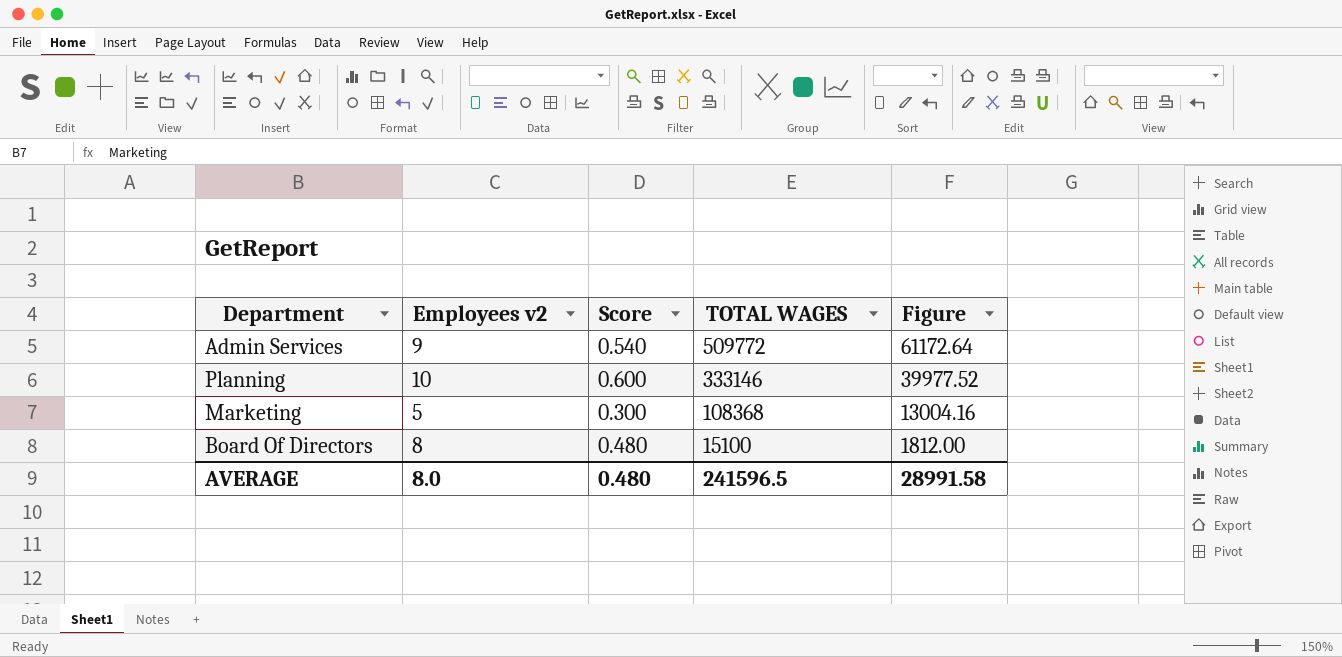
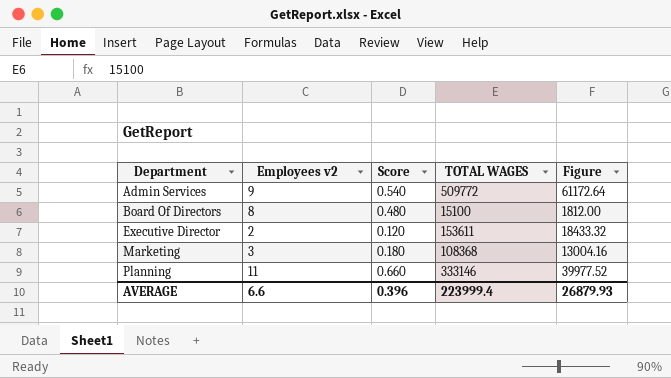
row order: TOTAL WAGES descending -> Department ascending
row Executive Director: none -> 2 | 0.120 | 153611 | 18433.32
Marketing | Employees v2: 5 -> 3
Marketing | Score: 0.300 -> 0.180
Planning | Employees v2: 10 -> 11
Planning | Score: 0.600 -> 0.660
AVERAGE | Employees v2: 8.0 -> 6.6
AVERAGE | Score: 0.480 -> 0.396
AVERAGE | TOTAL WAGES: 241596.5 -> 223999.4
AVERAGE | Figure: 28991.58 -> 26879.93

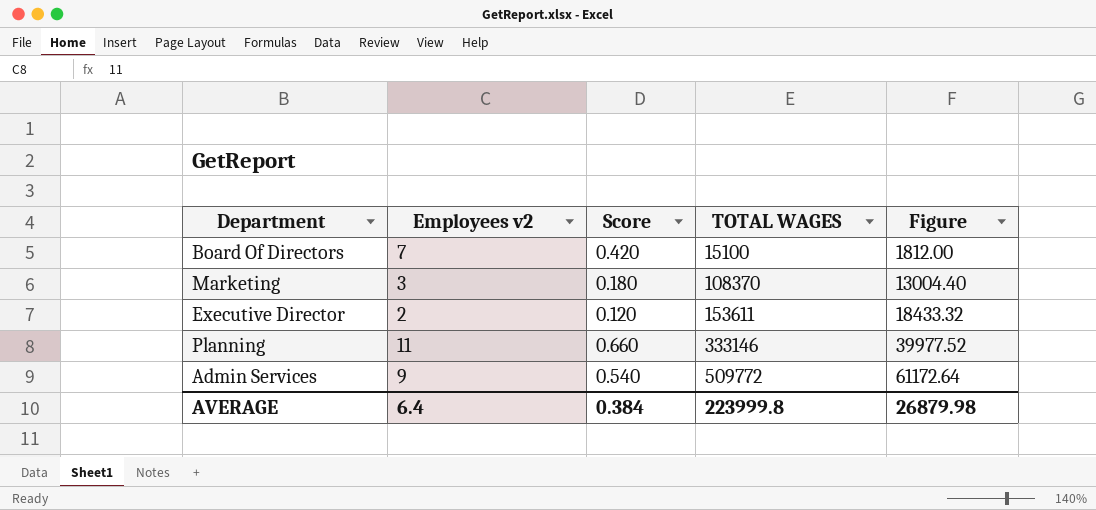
row order: Department ascending -> TOTAL WAGES ascending
Board Of Directors | Employees v2: 8 -> 7
Board Of Directors | Score: 0.480 -> 0.420
Marketing | TOTAL WAGES: 108368 -> 108370
Marketing | Figure: 13004.16 -> 13004.40
AVERAGE | Employees v2: 6.6 -> 6.4
AVERAGE | Score: 0.396 -> 0.384
AVERAGE | TOTAL WAGES: 223999.4 -> 223999.8
AVERAGE | Figure: 26879.93 -> 26879.98

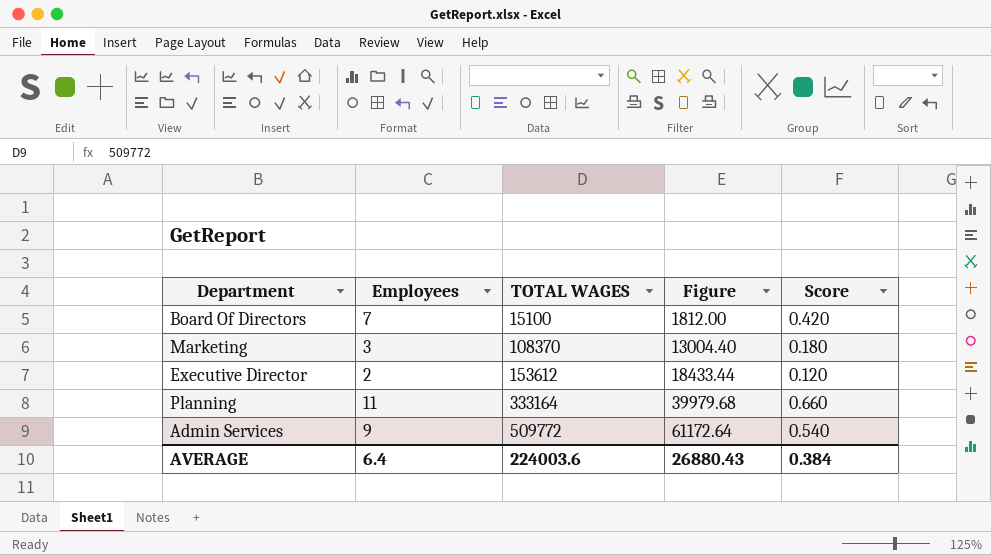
column name: Employees v2 -> Employees
column Score | position: 3 -> 5
Executive Director | TOTAL WAGES: 153611 -> 153612
Executive Director | Figure: 18433.32 -> 18433.44
Planning | TOTAL WAGES: 333146 -> 333164
Planning | Figure: 39977.52 -> 39979.68
AVERAGE | TOTAL WAGES: 223999.8 -> 224003.6
AVERAGE | Figure: 26879.98 -> 26880.43

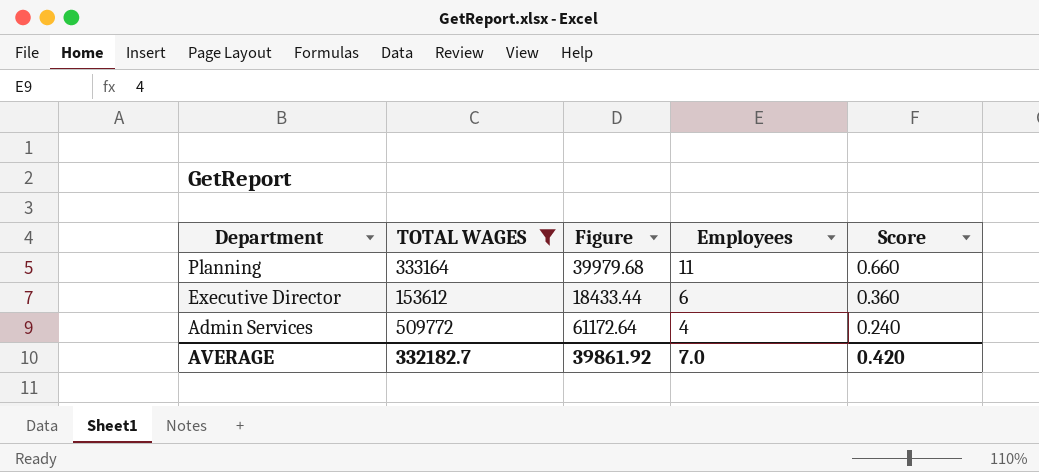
filter: none -> TOTAL WAGES >= 153612
row order: TOTAL WAGES ascending -> Department descending
column Employees | position: 2 -> 4
Executive Director | Employees: 2 -> 6
Executive Director | Score: 0.120 -> 0.360
Admin Services | Employees: 9 -> 4
Admin Services | Score: 0.540 -> 0.240
AVERAGE | TOTAL WAGES: 224003.6 -> 332182.7
AVERAGE | Figure: 26880.43 -> 39861.92
AVERAGE | Employees: 6.4 -> 7.0
AVERAGE | Score: 0.384 -> 0.420

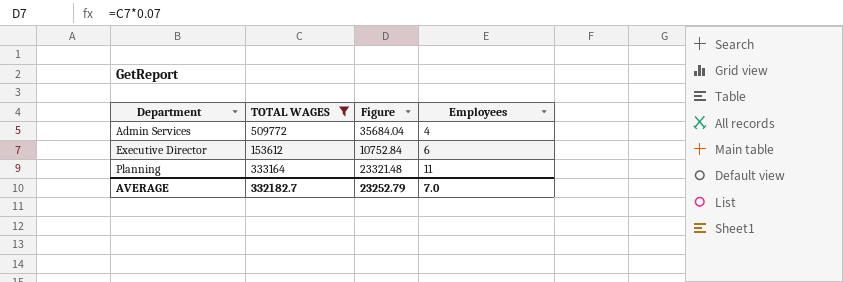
row order: Department descending -> Department ascending
column Score | formula: [Employees] * 0.06 -> none
column Figure | formula: [TOTAL WAGES] * 0.12 -> [TOTAL WAGES] * 0.07
AVERAGE | Figure: 39861.92 -> 23252.79

